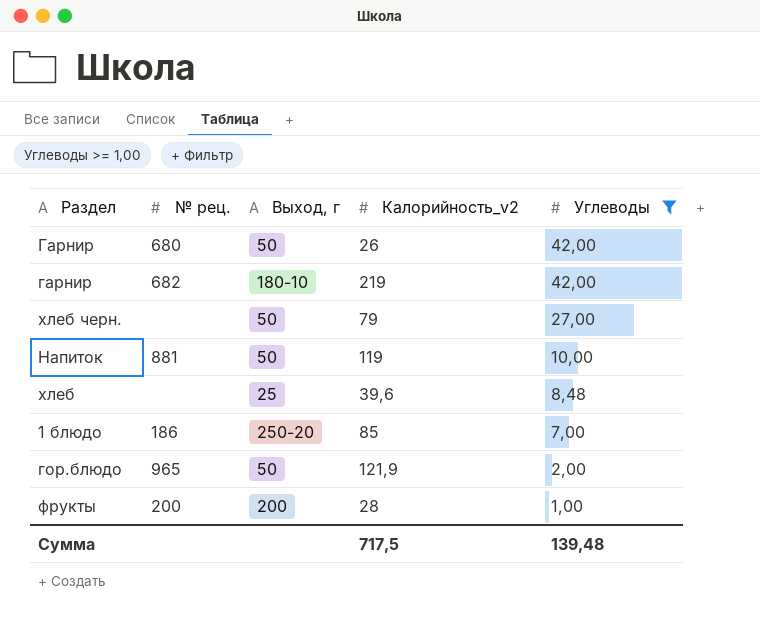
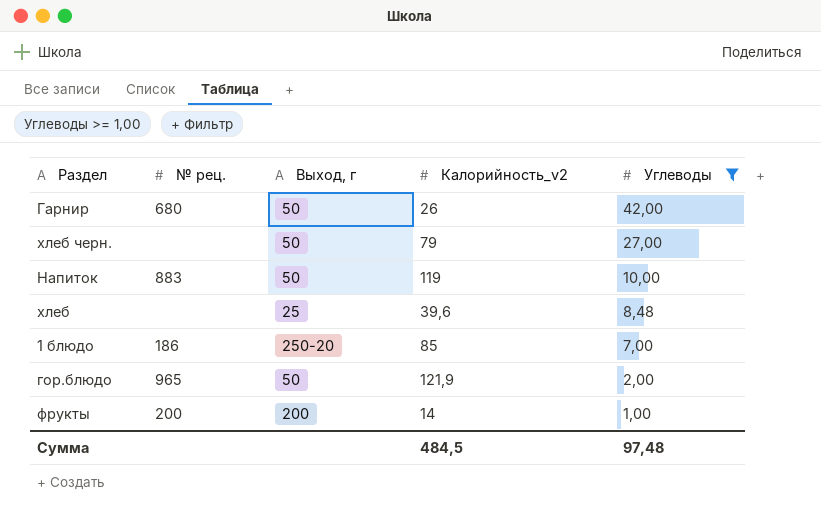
row гарнир: 682 | 180-10 | 219 | 42,00 -> none
Напиток | № рец.: 881 -> 883
фрукты | Калорийность_v2: 28 -> 14
Сумма | Калорийность_v2: 717,5 -> 484,5
Сумма | Углеводы: 139,48 -> 97,48

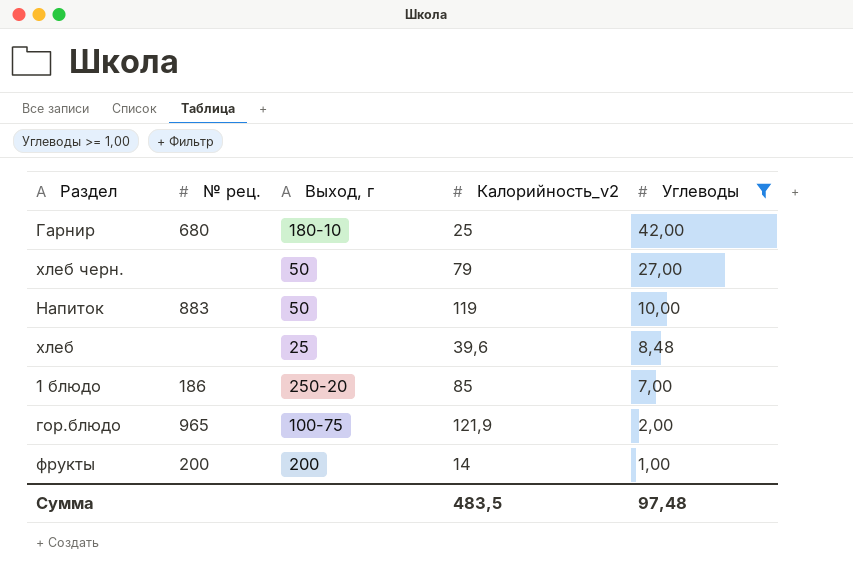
Гарнир | Выход, г: 50 -> 180-10
Гарнир | Калорийность_v2: 26 -> 25
гор.блюдо | Выход, г: 50 -> 100-75
Сумма | Калорийность_v2: 484,5 -> 483,5

